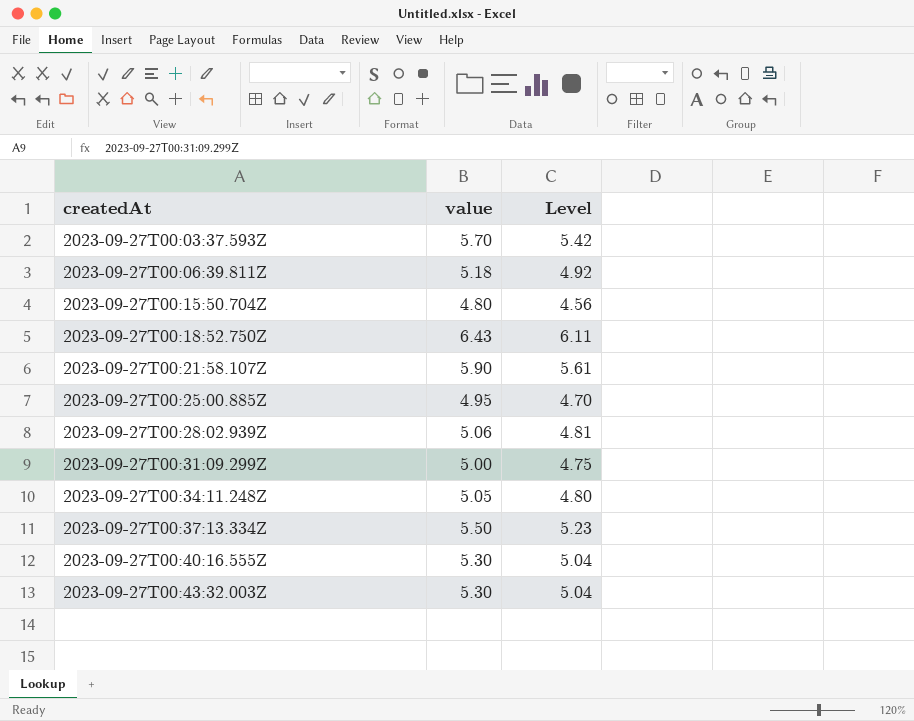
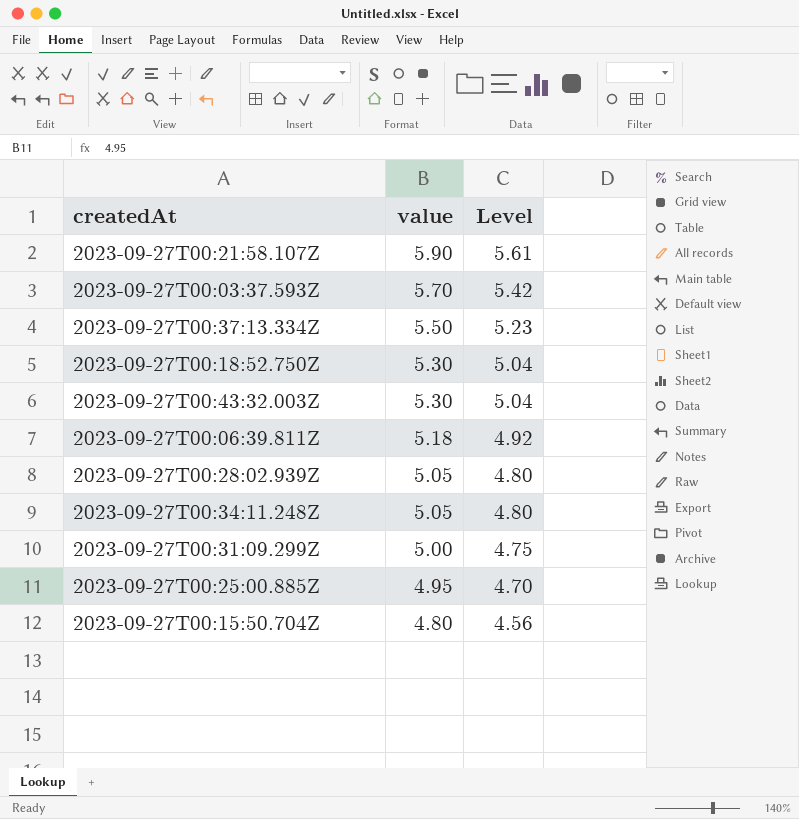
row order: createdAt ascending -> value descending
row 2023-09-27T00:40:16.555Z: 5.30 | 5.04 -> none
2023-09-27T00:18:52.750Z | value: 6.43 -> 5.30
2023-09-27T00:18:52.750Z | Level: 6.11 -> 5.04
2023-09-27T00:28:02.939Z | value: 5.06 -> 5.05
2023-09-27T00:28:02.939Z | Level: 4.81 -> 4.80

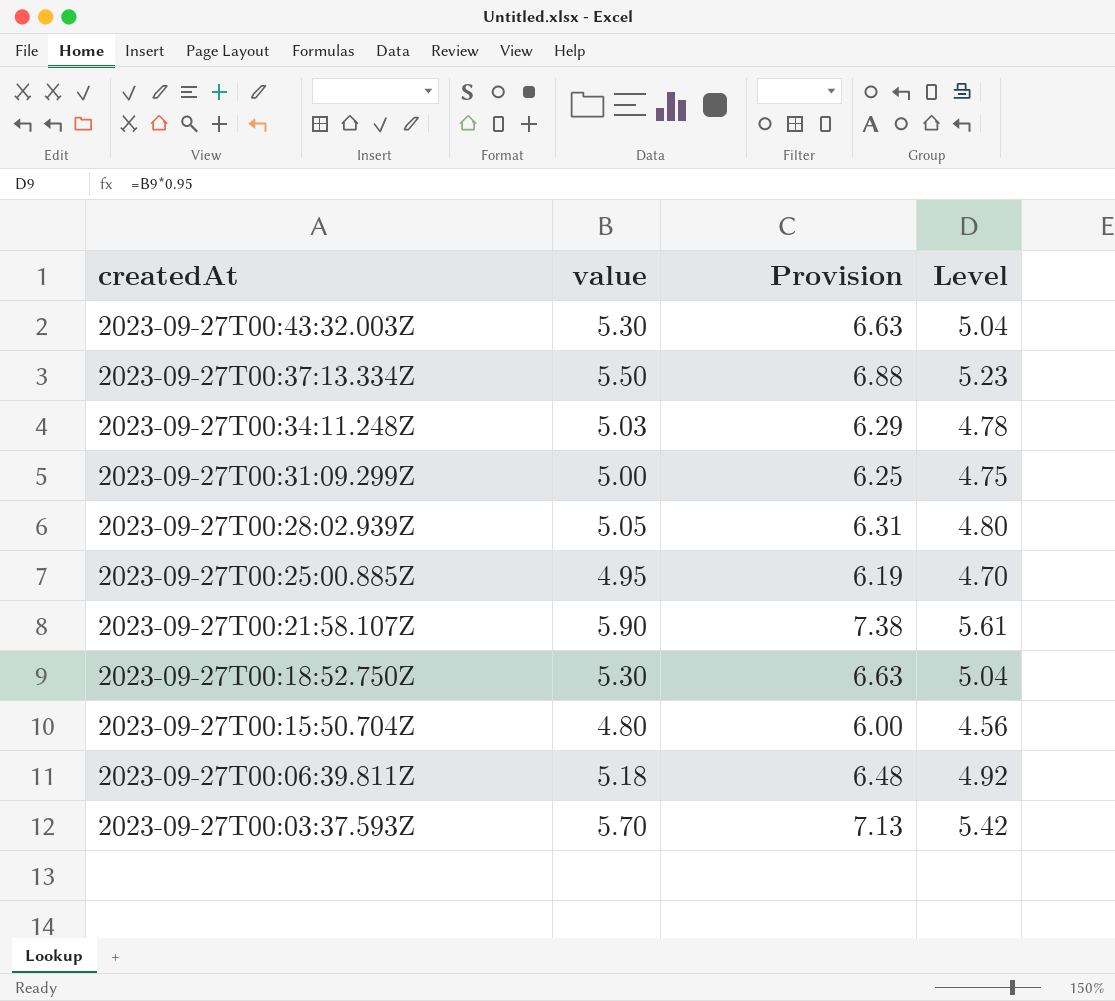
row order: value descending -> createdAt descending
column Provision | formula: none -> [value] * 1.25
2023-09-27T00:34:11.248Z | value: 5.05 -> 5.03
2023-09-27T00:34:11.248Z | Level: 4.80 -> 4.78

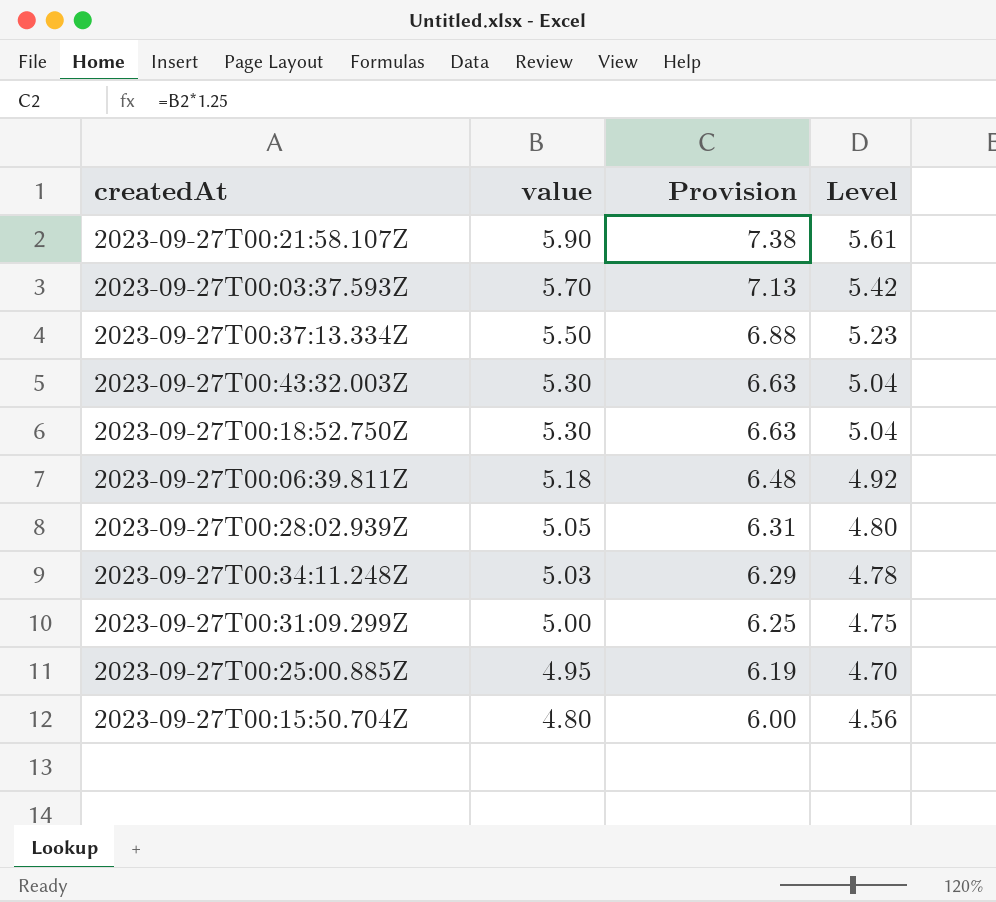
row order: createdAt descending -> value descending

